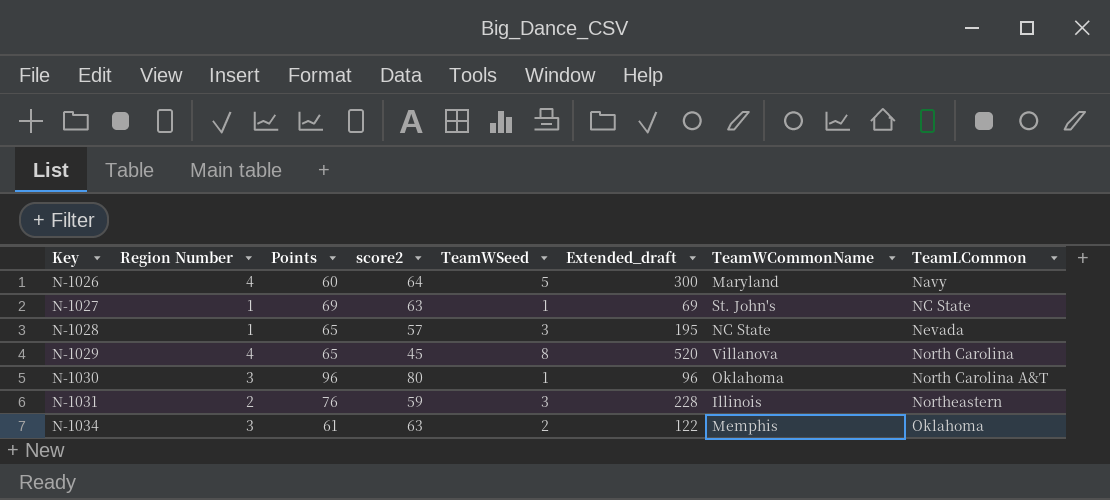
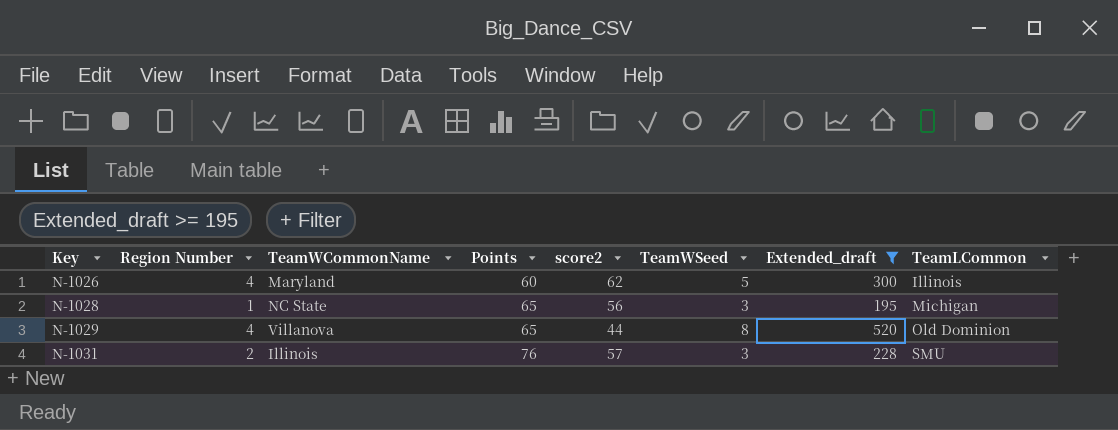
filter: none -> Extended_draft >= 195
column TeamWCommonName | position: 7 -> 3
N-1026 | score2: 64 -> 62
N-1026 | TeamLCommon: Navy -> Illinois
N-1028 | score2: 57 -> 56
N-1028 | TeamLCommon: Nevada -> Michigan
N-1029 | score2: 45 -> 44
N-1029 | TeamLCommon: North Carolina -> Old Dominion
N-1031 | score2: 59 -> 57
N-1031 | TeamLCommon: Northeastern -> SMU

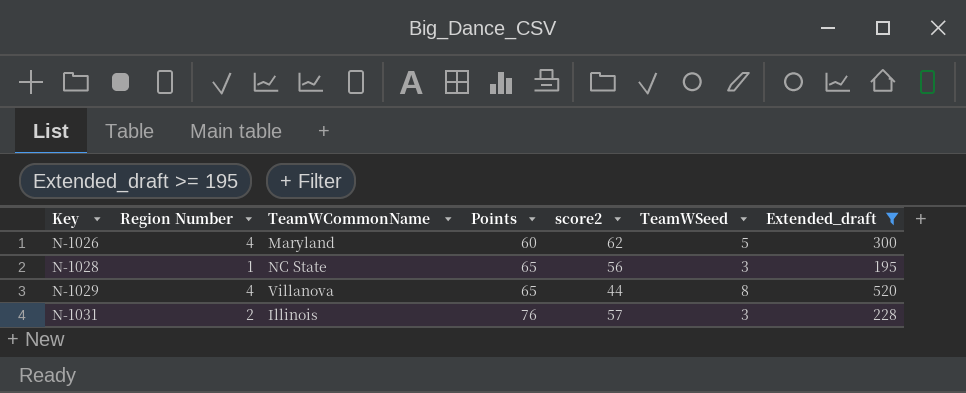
column TeamLCommon | position: 8 -> none

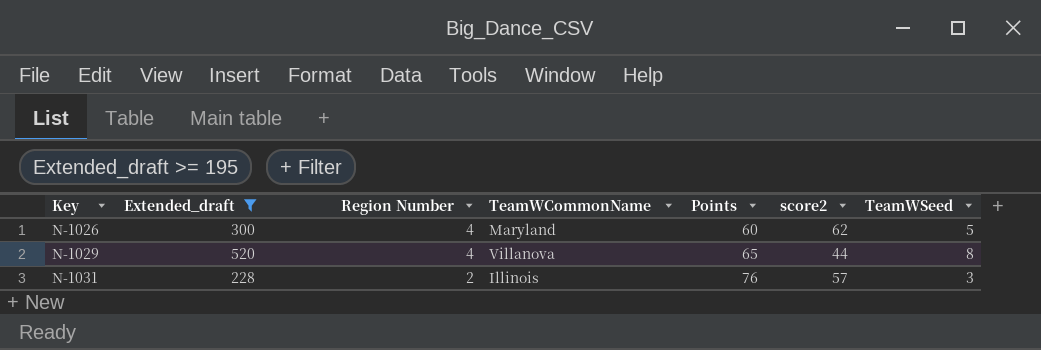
column Extended_draft | position: 7 -> 2
row N-1028: 1 | NC State | 65 | 56 | 3 | 195 -> none

